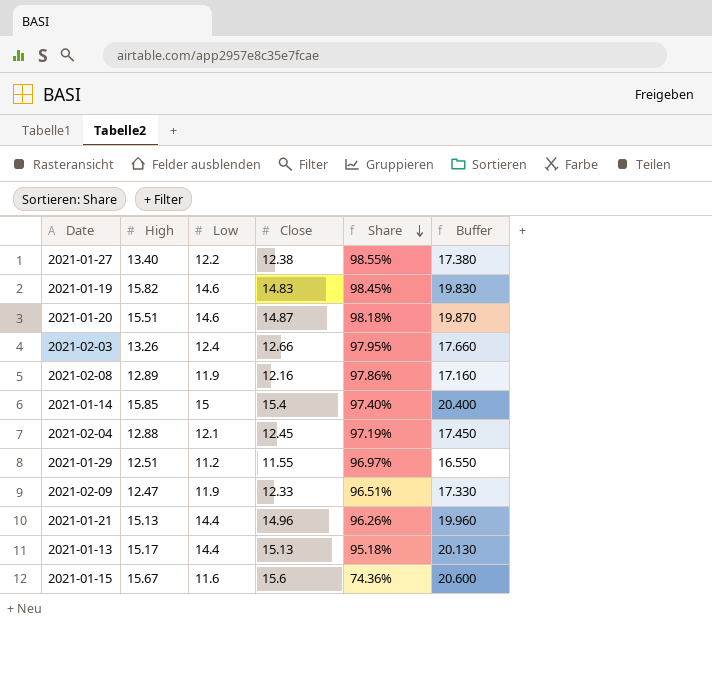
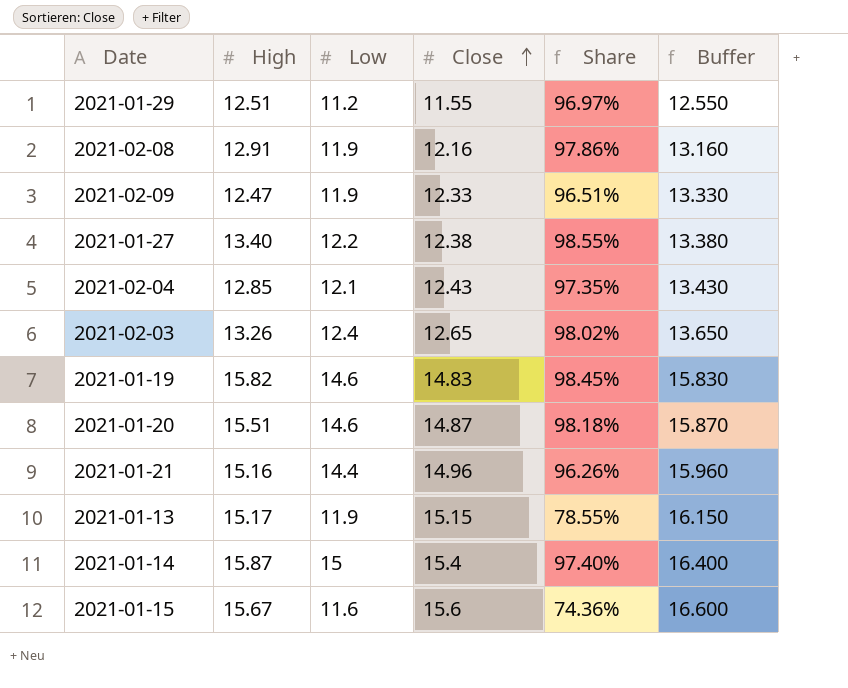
row order: Share descending -> Close ascending
column Buffer | formula: [Close] + 5 -> [Close] + 1
2021-02-08 | High: 12.89 -> 12.91
2021-02-04 | High: 12.88 -> 12.85
2021-02-04 | Close: 12.45 -> 12.43
2021-02-04 | Share: 97.19% -> 97.35%
2021-02-03 | Close: 12.66 -> 12.65
2021-02-03 | Share: 97.95% -> 98.02%
2021-01-21 | High: 15.13 -> 15.16
2021-01-13 | Low: 14.4 -> 11.9
2021-01-13 | Close: 15.13 -> 15.15
2021-01-13 | Share: 95.18% -> 78.55%
2021-01-14 | High: 15.85 -> 15.87

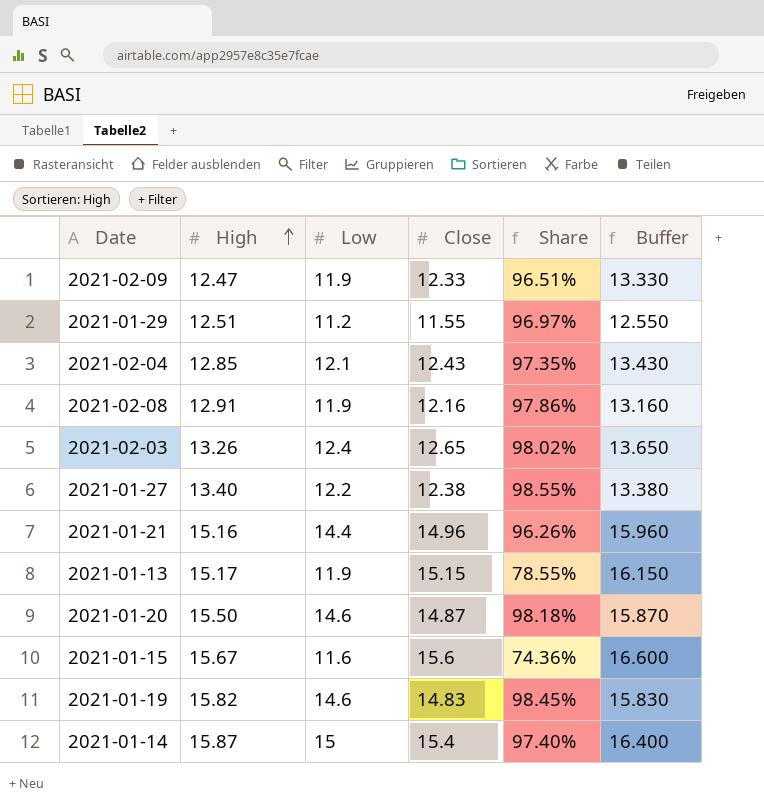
row order: Close ascending -> High ascending
2021-01-20 | High: 15.51 -> 15.50

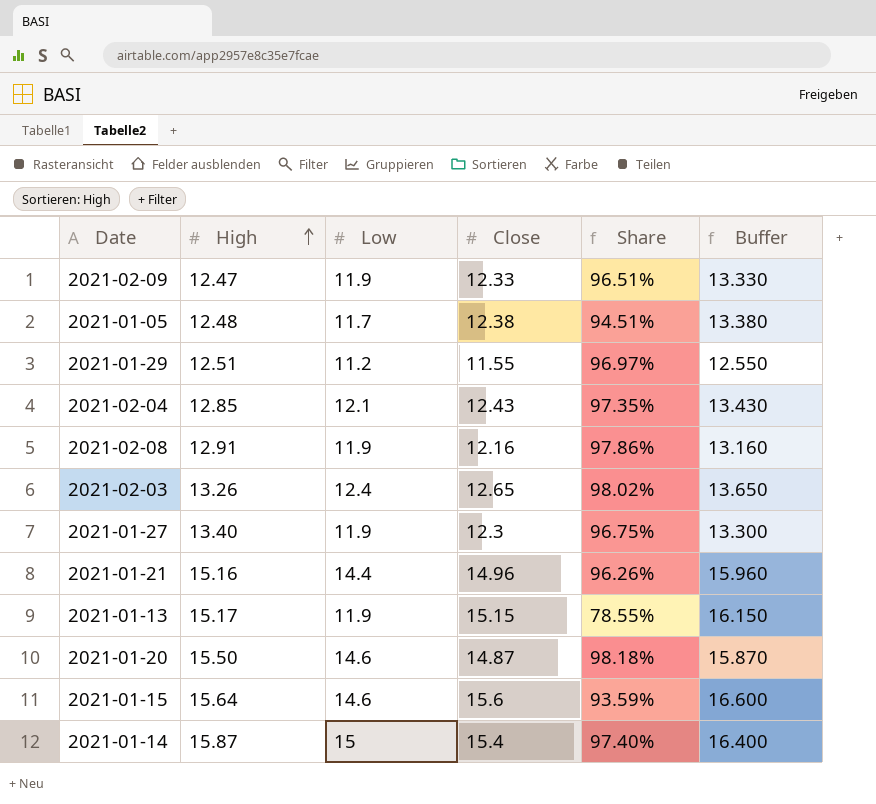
row 2021-01-19: 15.82 | 14.6 | 14.83 | 98.45% | 15.830 -> none
row 2021-01-05: none -> 12.48 | 11.7 | 12.38 | 94.51% | 13.380
2021-01-27 | Low: 12.2 -> 11.9
2021-01-27 | Close: 12.38 -> 12.3
2021-01-27 | Share: 98.55% -> 96.75%
2021-01-27 | Buffer: 13.380 -> 13.300
2021-01-15 | High: 15.67 -> 15.64
2021-01-15 | Low: 11.6 -> 14.6
2021-01-15 | Share: 74.36% -> 93.59%

